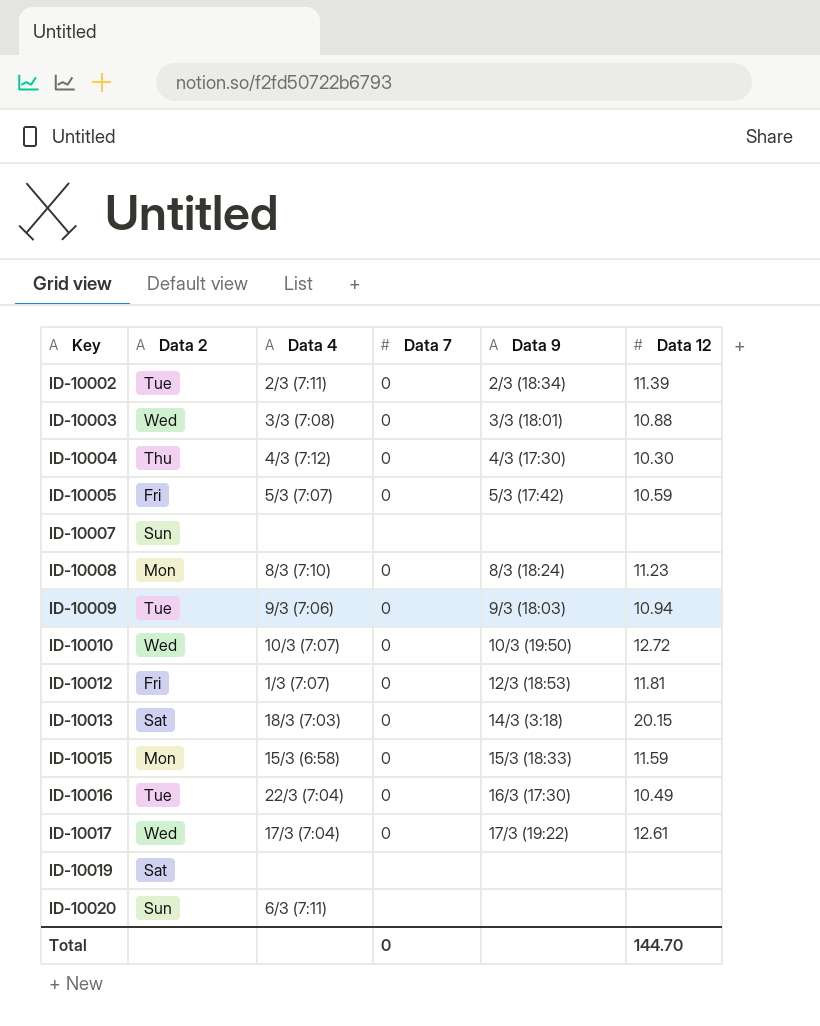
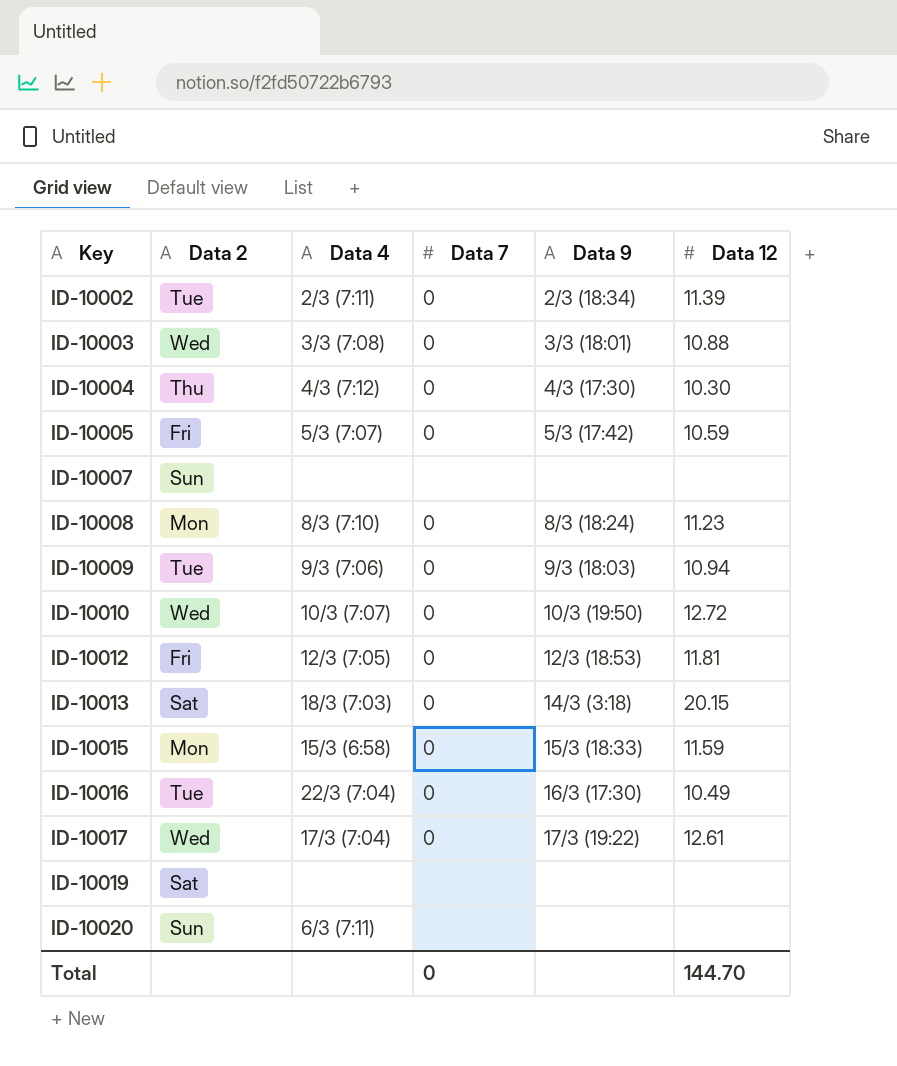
ID-10012 | Data 4: 1/3 (7:07) -> 12/3 (7:05)

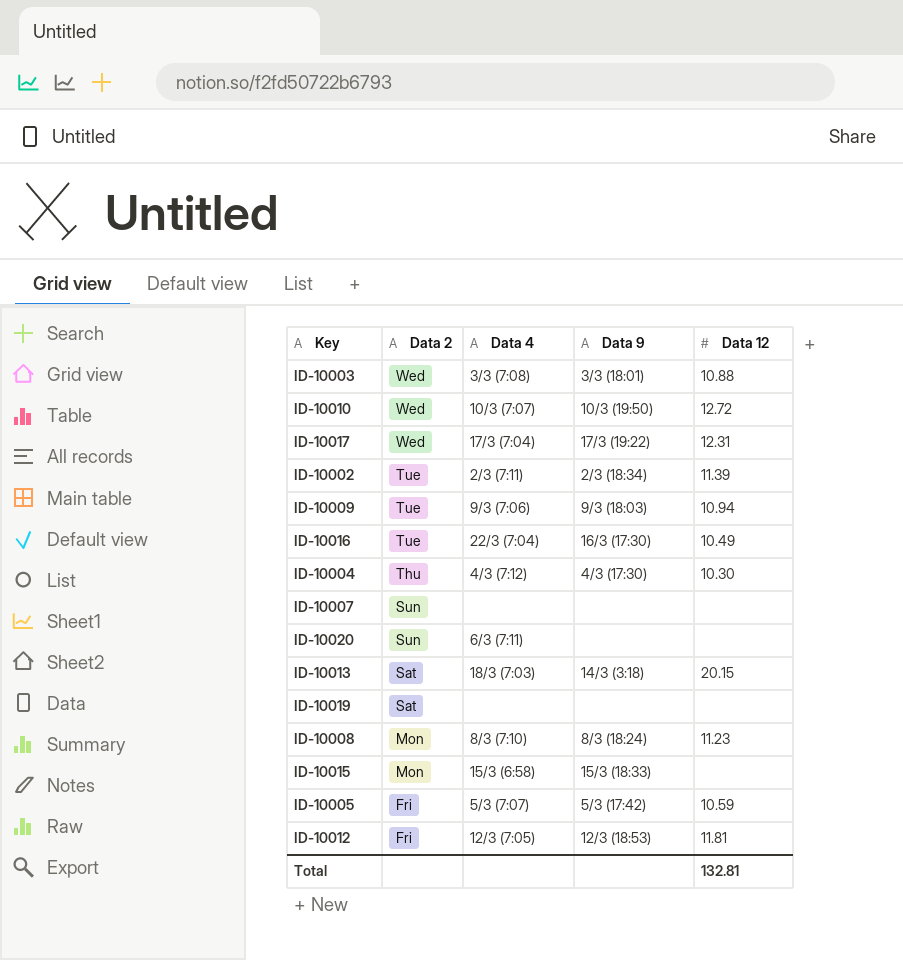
row order: Key ascending -> Data 2 descending
column Data 7 | position: 4 -> none
ID-10017 | Data 12: 12.61 -> 12.31
ID-10015 | Data 12: 11.59 -> none
Total | Data 12: 144.70 -> 132.81

